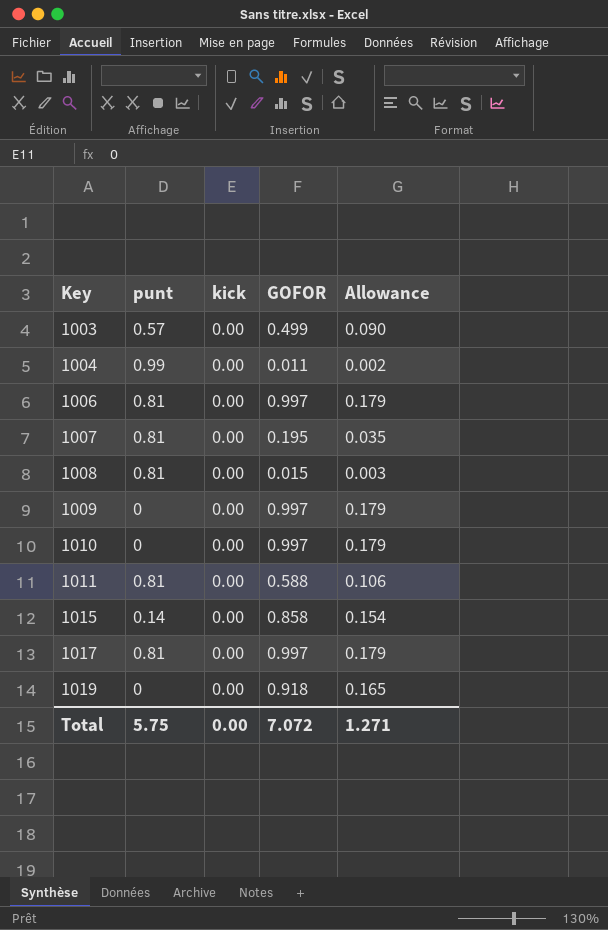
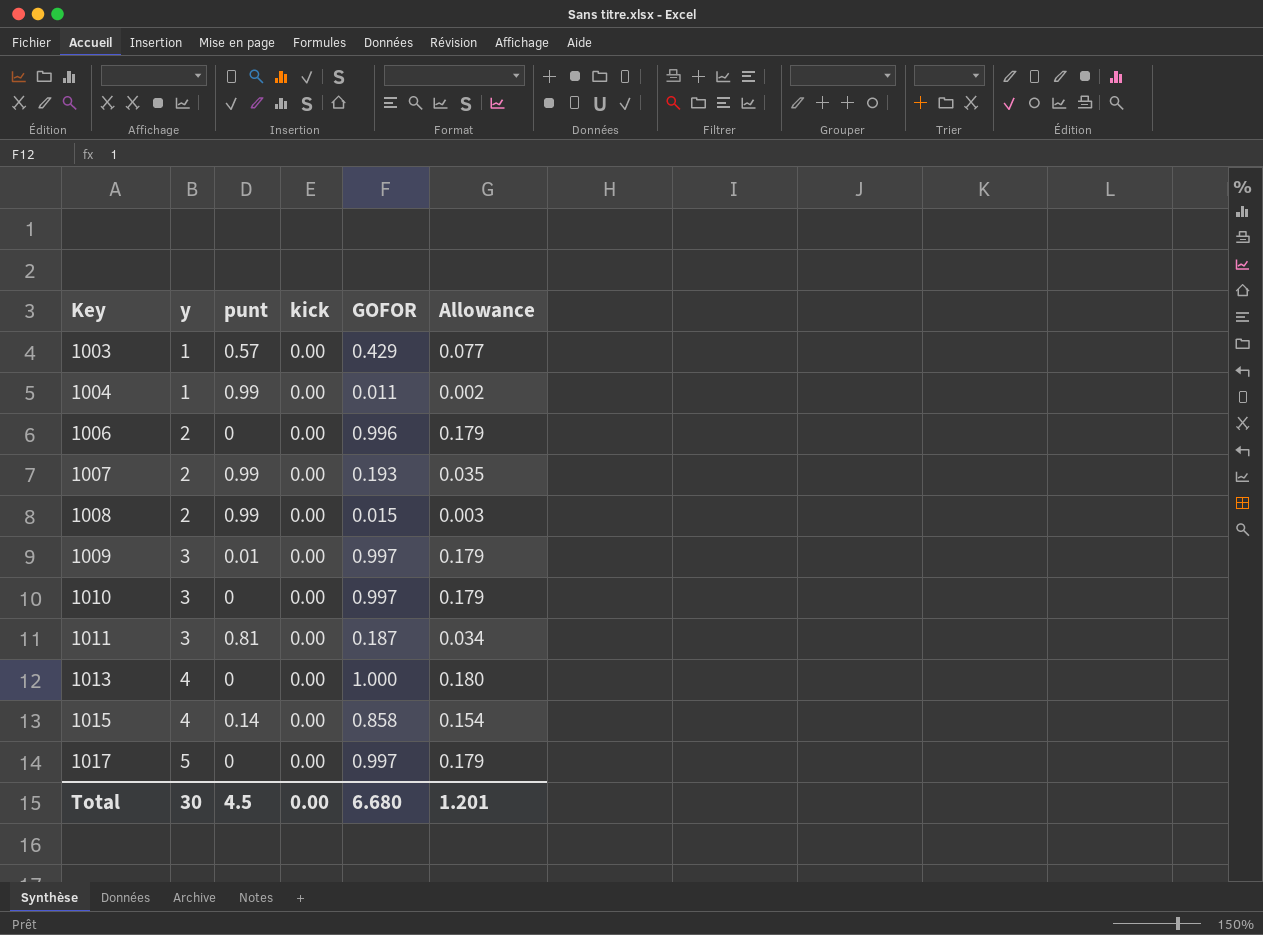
column y | position: none -> 2
row 1019: 0 | 0.00 | 0.918 | 0.165 -> none
1003 | GOFOR: 0.499 -> 0.429
1003 | Allowance: 0.090 -> 0.077
1006 | punt: 0.81 -> 0
1006 | GOFOR: 0.997 -> 0.996
1007 | punt: 0.81 -> 0.99
1007 | GOFOR: 0.195 -> 0.193
1008 | punt: 0.81 -> 0.99
1009 | punt: 0 -> 0.01
1011 | GOFOR: 0.588 -> 0.187
1011 | Allowance: 0.106 -> 0.034
row 1013: none -> 4 | 0 | 0.00 | 1.000 | 0.180
1017 | punt: 0.81 -> 0
Total | punt: 5.75 -> 4.5
Total | GOFOR: 7.072 -> 6.680
Total | Allowance: 1.271 -> 1.201

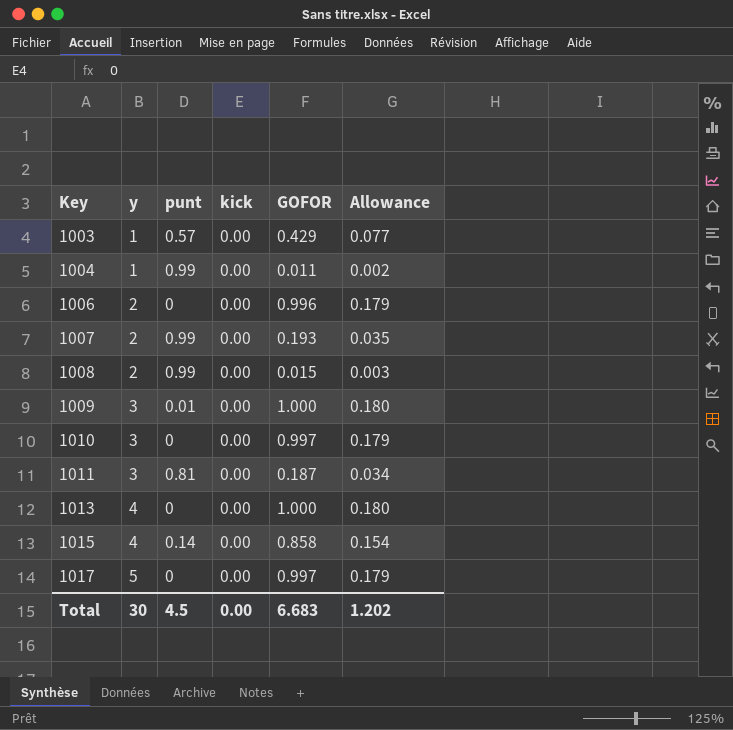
1009 | GOFOR: 0.997 -> 1.000
1009 | Allowance: 0.179 -> 0.180
Total | GOFOR: 6.680 -> 6.683
Total | Allowance: 1.201 -> 1.202

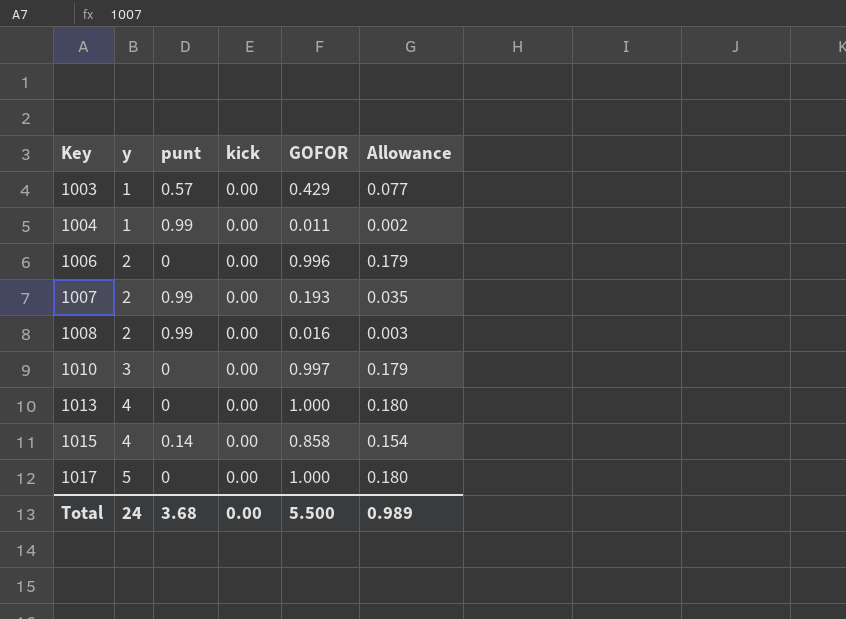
row 1009: 3 | 0.01 | 0.00 | 1.000 | 0.180 -> none
row 1011: 3 | 0.81 | 0.00 | 0.187 | 0.034 -> none
1008 | GOFOR: 0.015 -> 0.016
1017 | GOFOR: 0.997 -> 1.000
1017 | Allowance: 0.179 -> 0.180
Total | y: 30 -> 24
Total | punt: 4.5 -> 3.68
Total | GOFOR: 6.683 -> 5.500
Total | Allowance: 1.202 -> 0.989

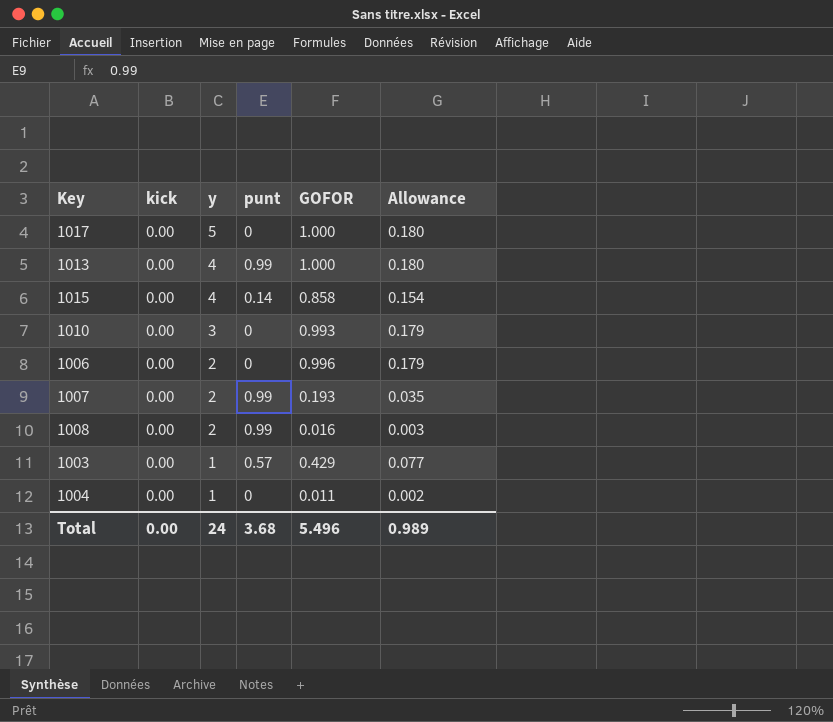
row order: Key ascending -> y descending
column kick | position: 4 -> 2
1013 | punt: 0 -> 0.99
1010 | GOFOR: 0.997 -> 0.993
1004 | punt: 0.99 -> 0
Total | GOFOR: 5.500 -> 5.496

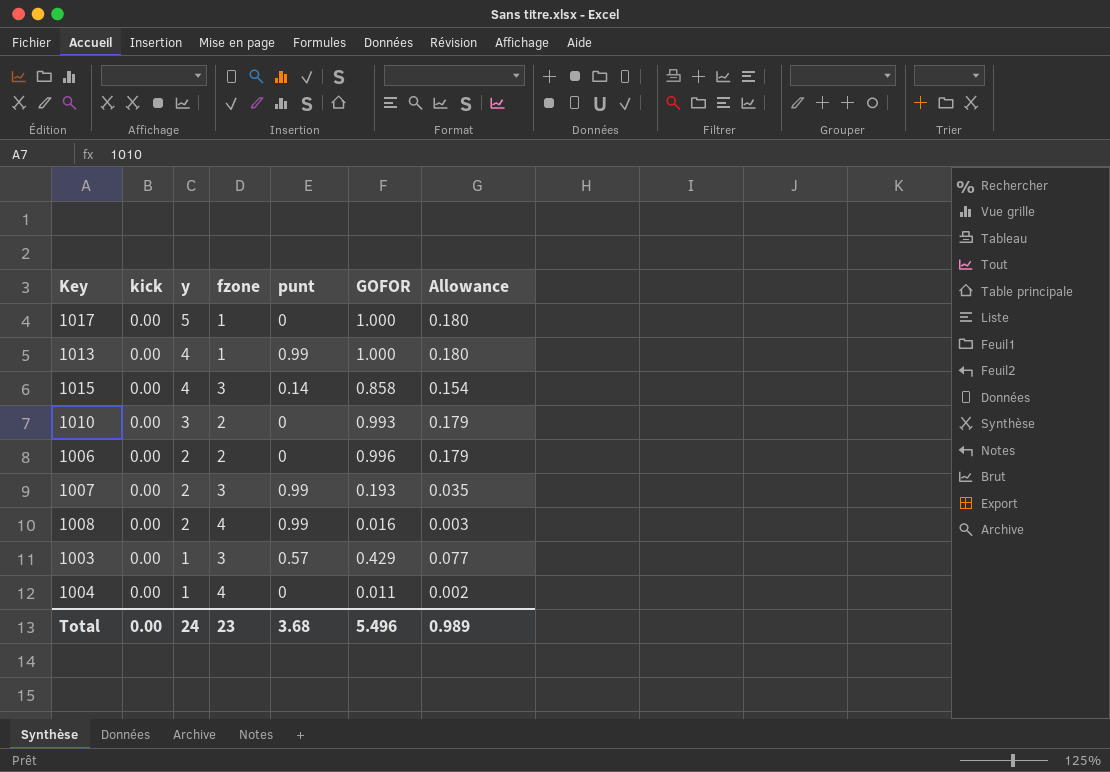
column fzone | position: none -> 4

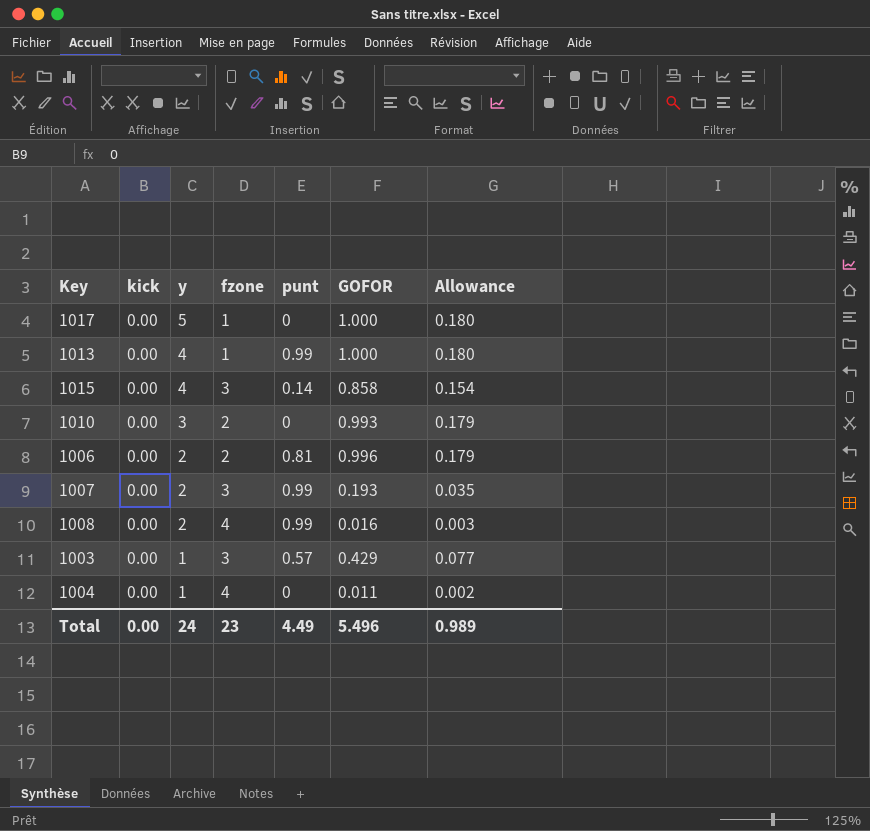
1006 | punt: 0 -> 0.81
Total | punt: 3.68 -> 4.49

